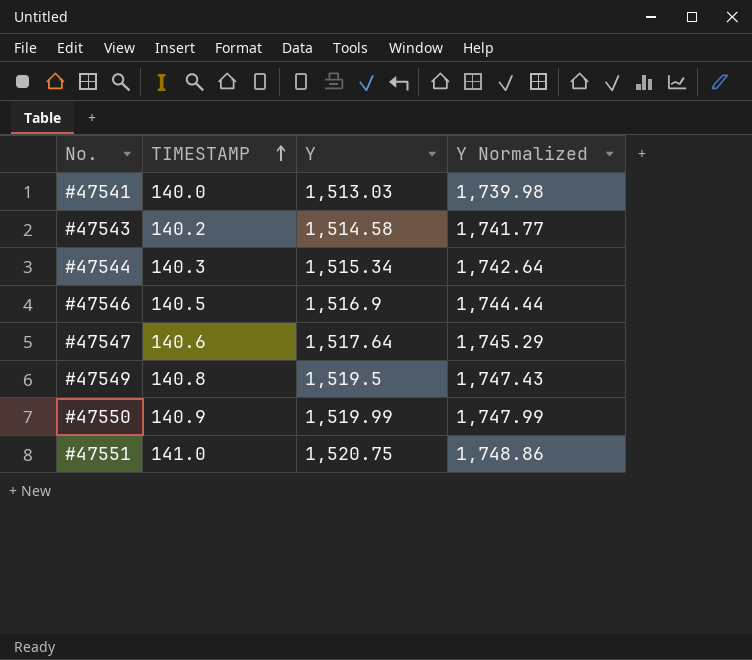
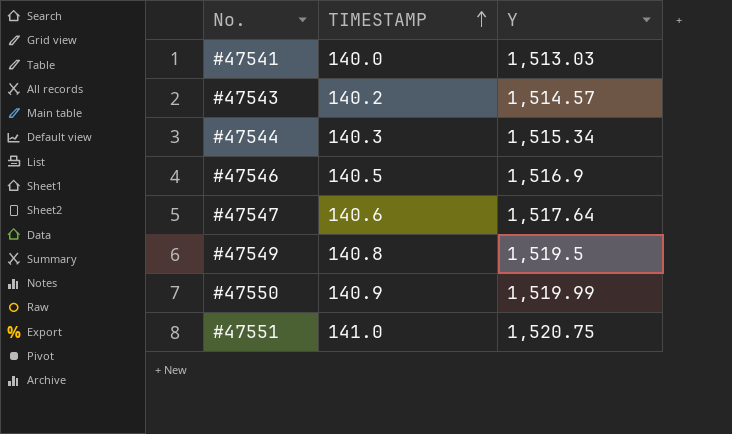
column Y Normalized | formula: [Y] * 1.15 -> none
#47543 | Y: 1,514.58 -> 1,514.57

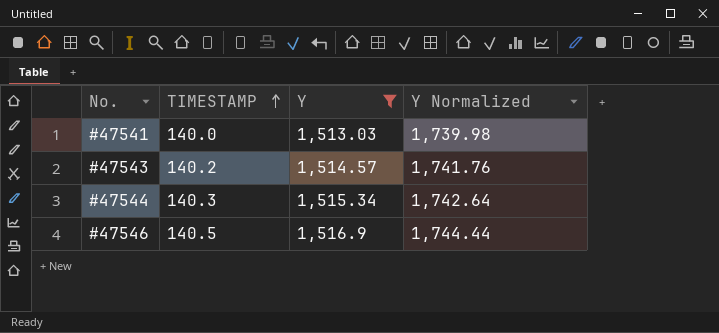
filter: none -> Y <= 1,516.9
column Y Normalized | formula: none -> [Y] * 1.15

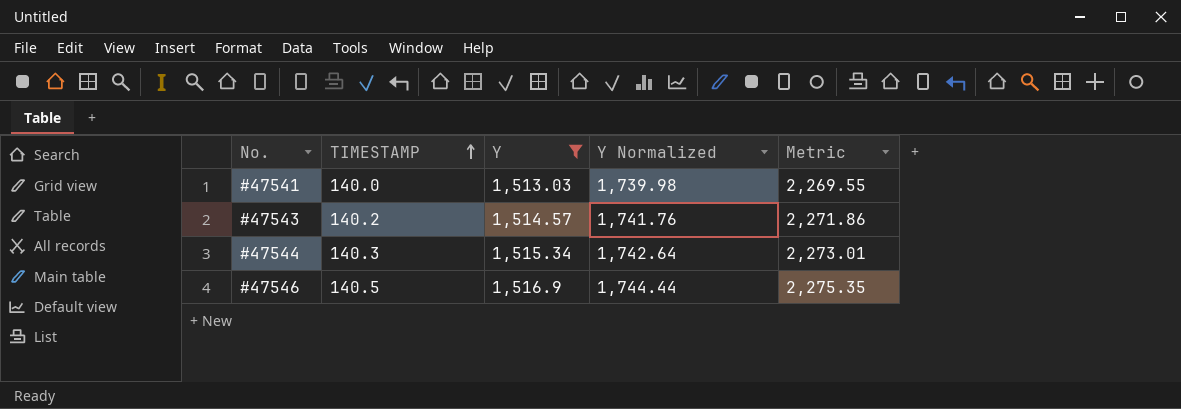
column Metric | formula: none -> [Y] * 1.5

